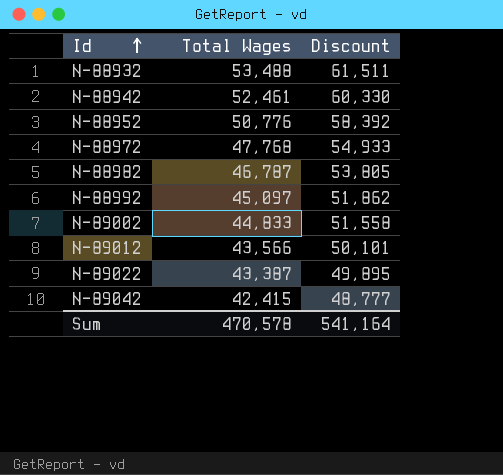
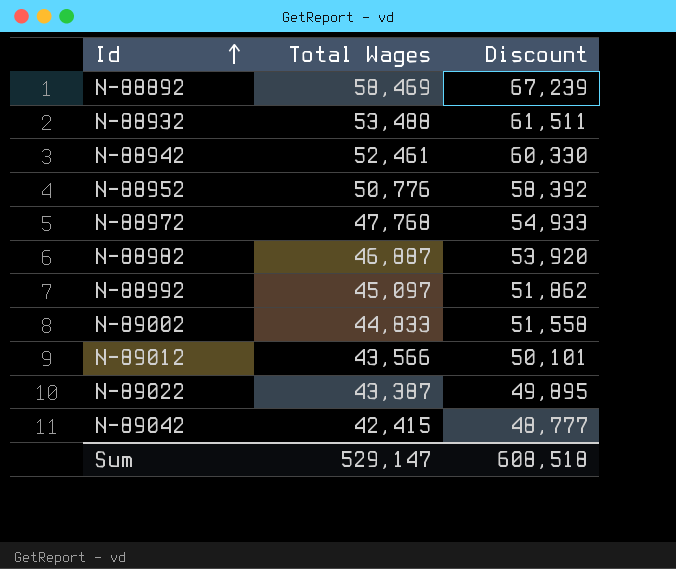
row N-88892: none -> 58,469 | 67,239
N-88982 | Total Wages: 46,787 -> 46,887
N-88982 | Discount: 53,805 -> 53,920
Sum | Total Wages: 470,578 -> 529,147
Sum | Discount: 541,164 -> 608,518

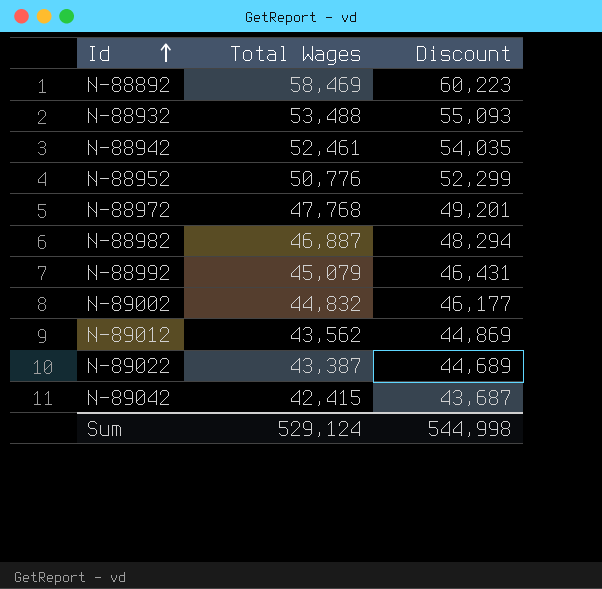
column Discount | formula: [Total Wages] * 1.15 -> [Total Wages] * 1.03
N-88992 | Total Wages: 45,097 -> 45,079
N-89002 | Total Wages: 44,833 -> 44,832
N-89012 | Total Wages: 43,566 -> 43,562
Sum | Total Wages: 529,147 -> 529,124
Sum | Discount: 608,518 -> 544,998

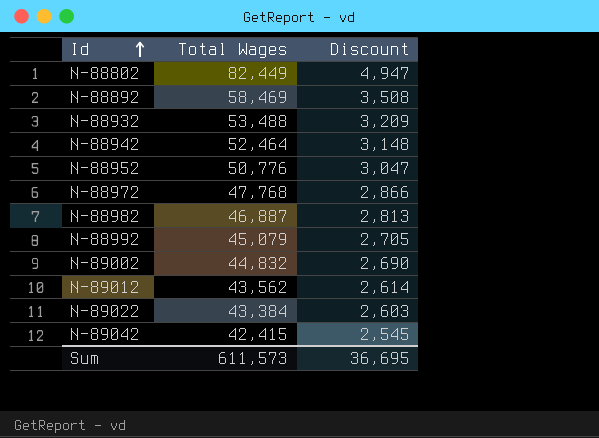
column Discount | formula: [Total Wages] * 1.03 -> [Total Wages] * 0.06
row N-88802: none -> 82,449 | 4,947
N-88942 | Total Wages: 52,461 -> 52,464
N-89022 | Total Wages: 43,387 -> 43,384
Sum | Total Wages: 529,124 -> 611,573
Sum | Discount: 544,998 -> 36,695

